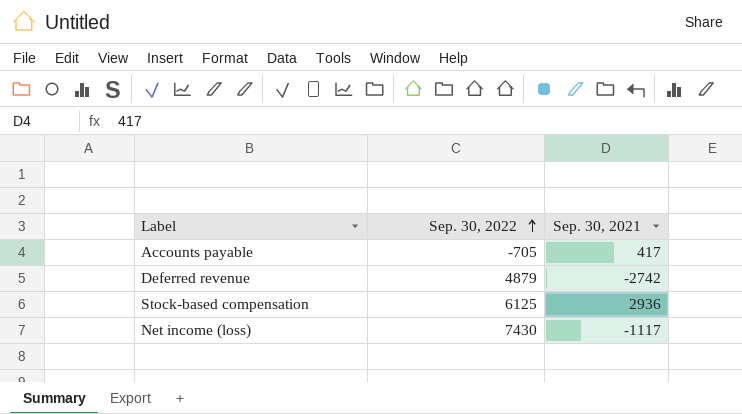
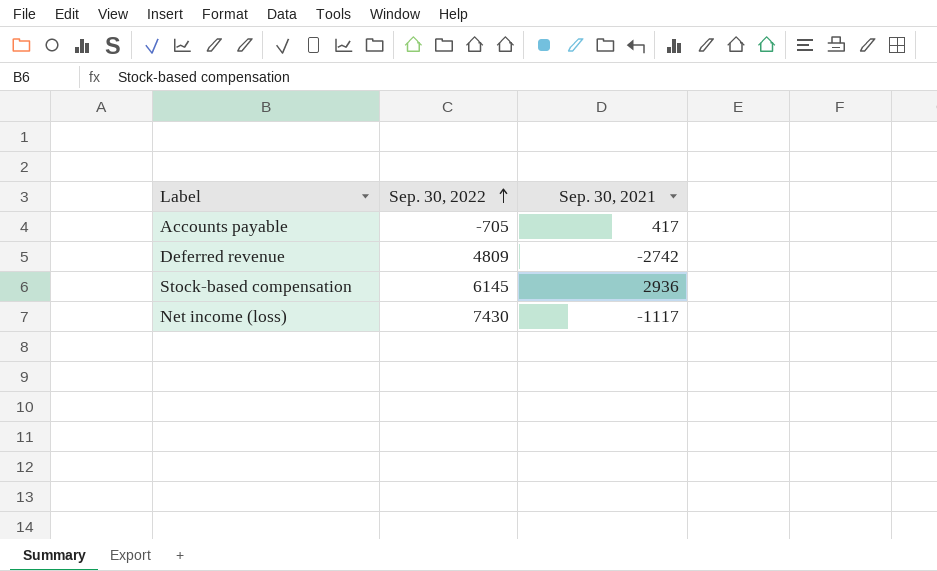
Deferred revenue | Sep. 30, 2022: 4879 -> 4809
Stock-based compensation | Sep. 30, 2022: 6125 -> 6145

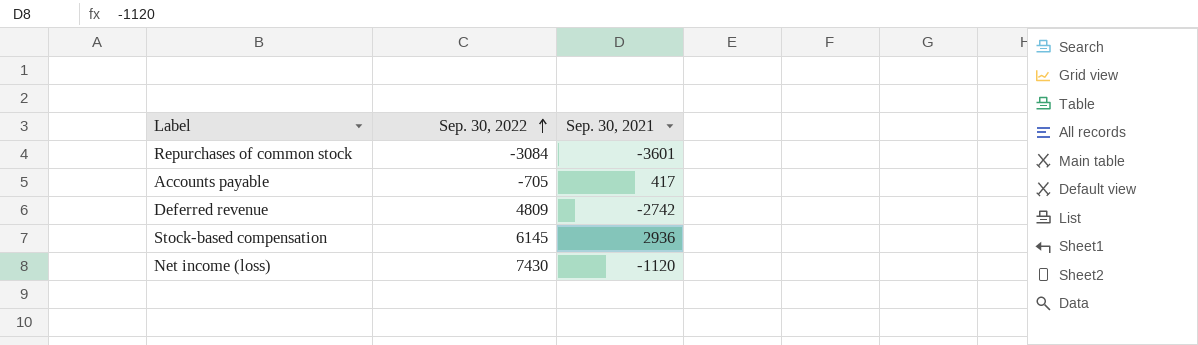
row Repurchases of common stock: none -> -3084 | -3601
Net income (loss) | Sep. 30, 2021: -1117 -> -1120

